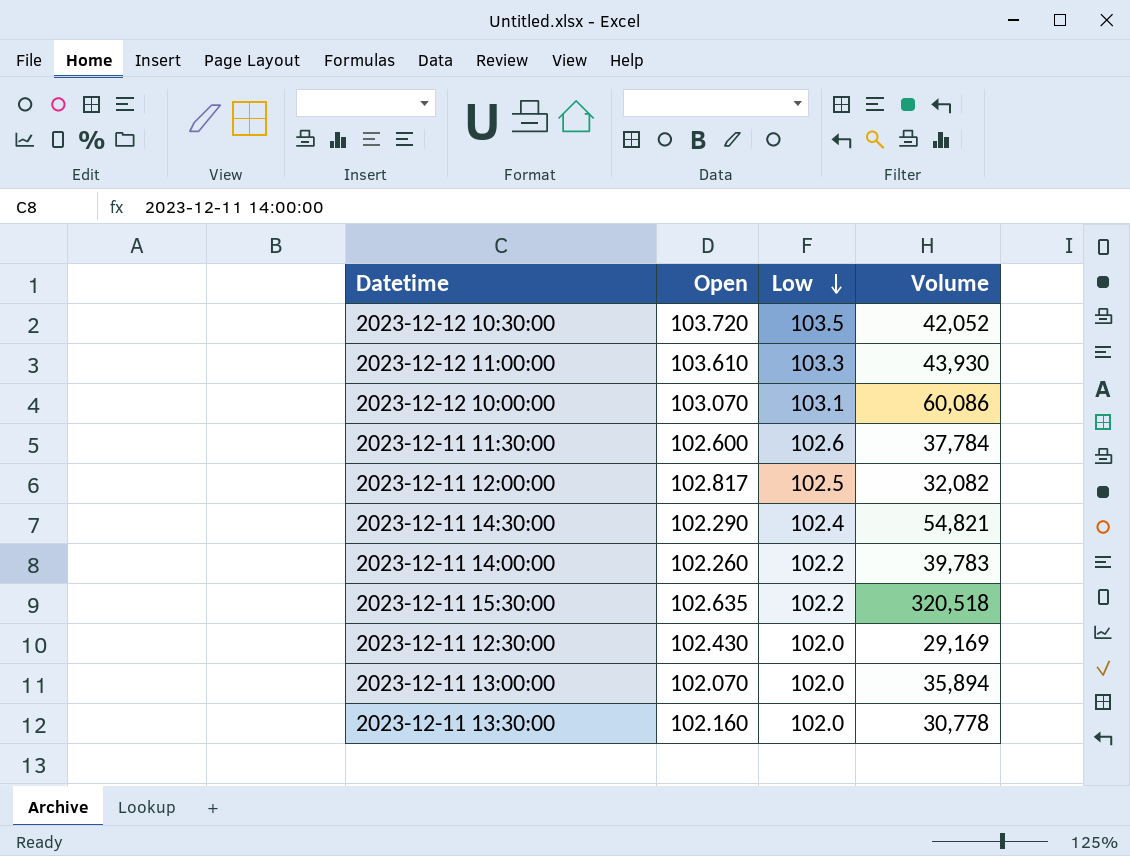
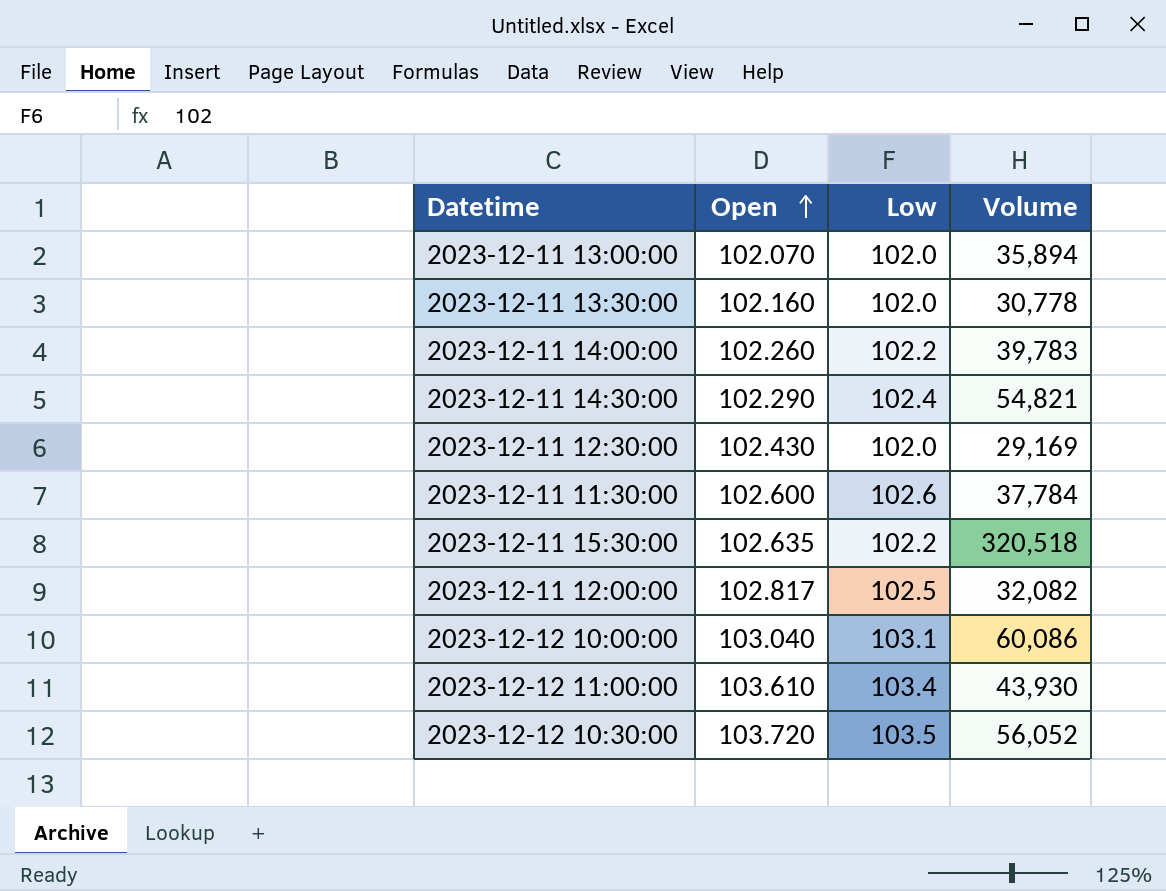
row order: Low descending -> Open ascending
2023-12-12 10:00:00 | Open: 103.070 -> 103.040
2023-12-12 11:00:00 | Low: 103.3 -> 103.4
2023-12-12 10:30:00 | Volume: 42,052 -> 56,052

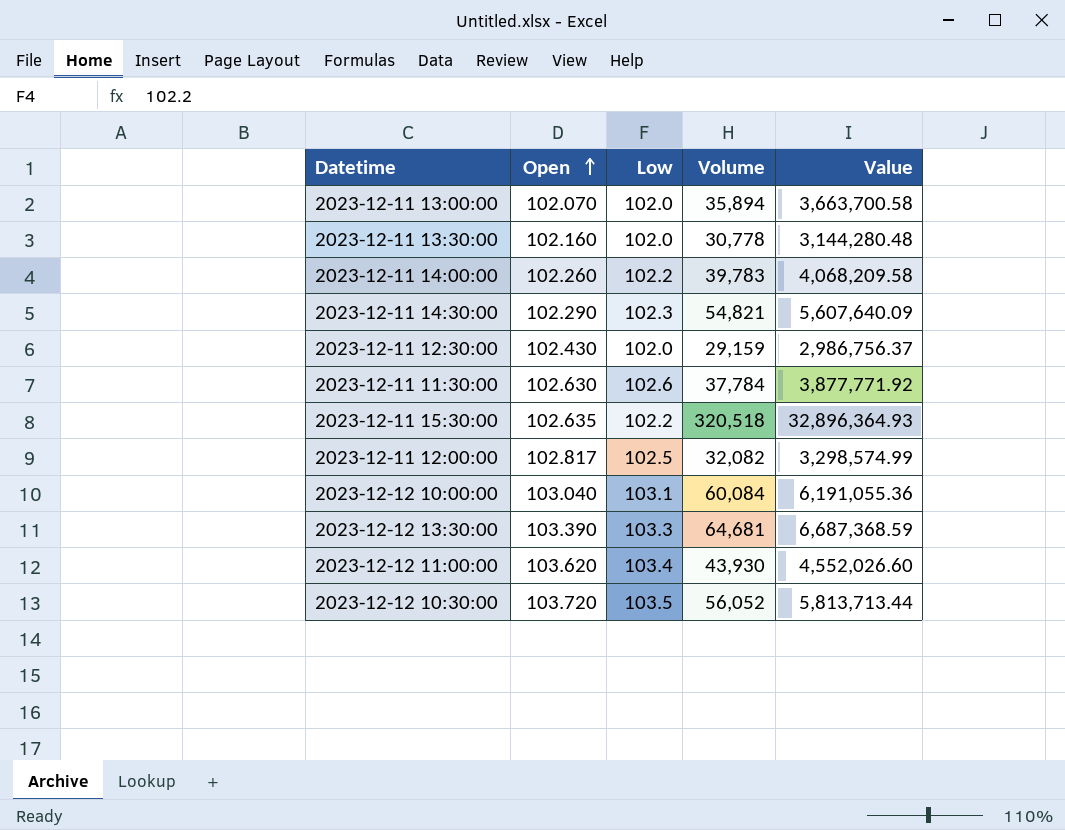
column Value | formula: none -> [Open] * [Volume]
2023-12-11 14:30:00 | Low: 102.4 -> 102.3
2023-12-11 12:30:00 | Volume: 29,169 -> 29,159
2023-12-11 11:30:00 | Open: 102.600 -> 102.630
2023-12-12 10:00:00 | Volume: 60,086 -> 60,084
row 2023-12-12 13:30:00: none -> 103.390 | 103.3 | 64,681 | 6,687,368.59
2023-12-12 11:00:00 | Open: 103.610 -> 103.620

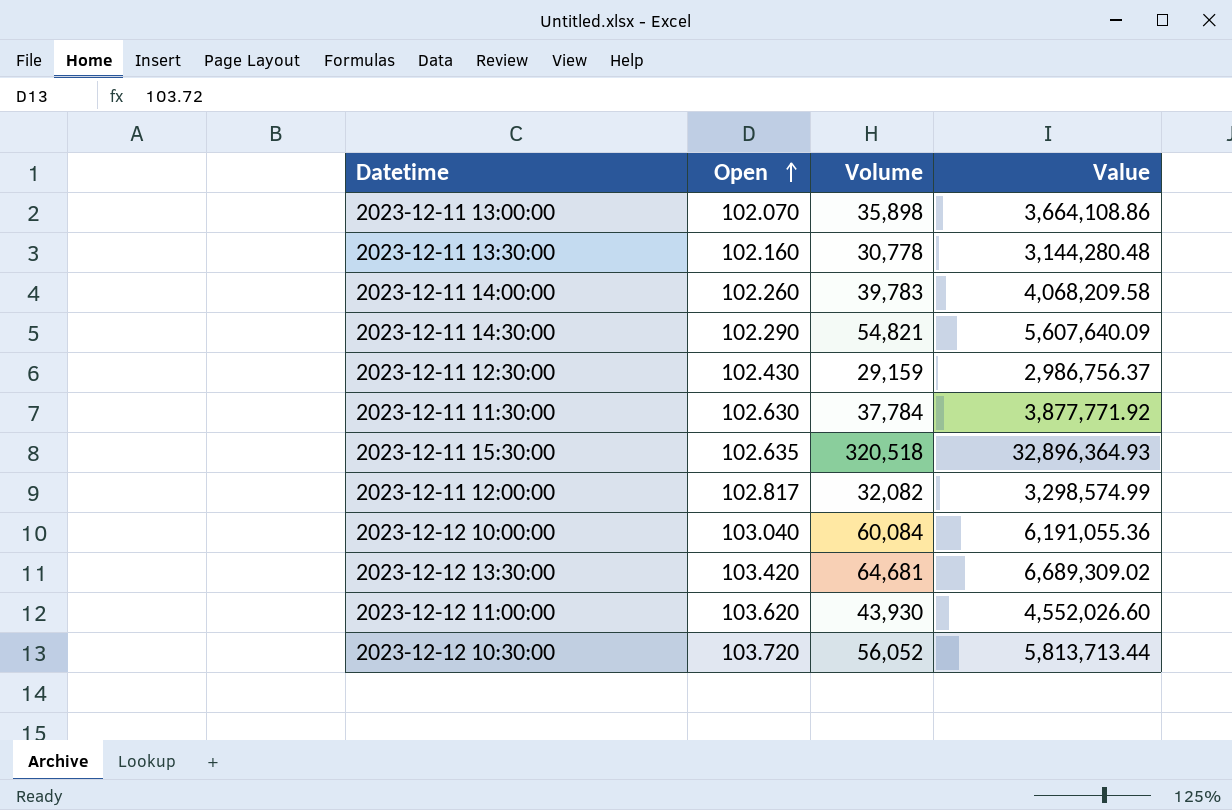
column Low | position: 3 -> none
2023-12-11 13:00:00 | Volume: 35,894 -> 35,898
2023-12-11 13:00:00 | Value: 3,663,700.58 -> 3,664,108.86
2023-12-12 13:30:00 | Open: 103.390 -> 103.420
2023-12-12 13:30:00 | Value: 6,687,368.59 -> 6,689,309.02

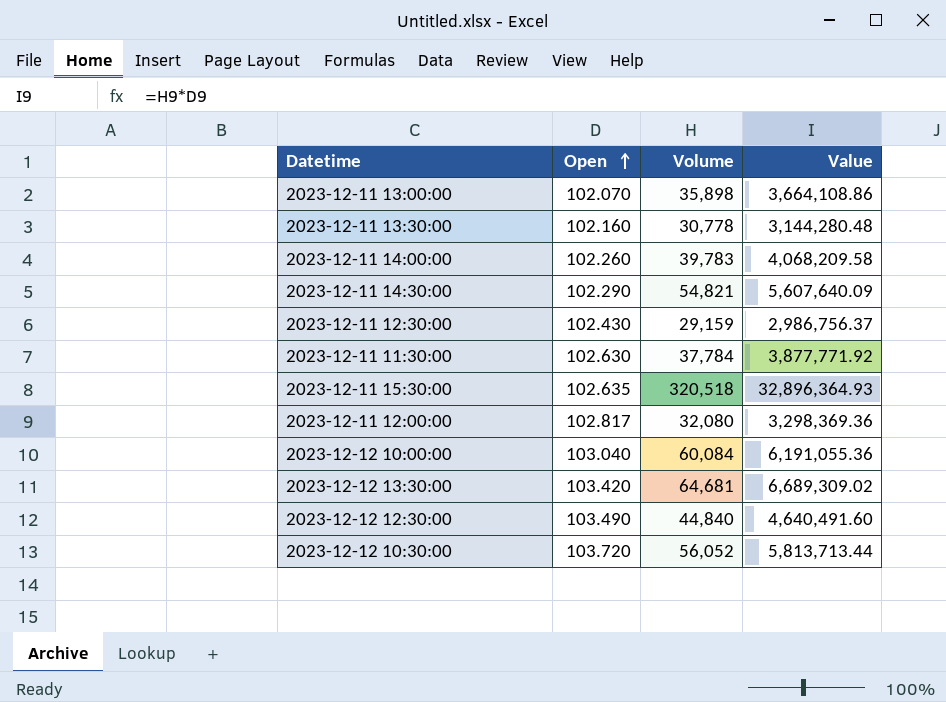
row 2023-12-12 11:00:00: 103.620 | 43,930 | 4,552,026.60 -> none
2023-12-11 12:00:00 | Volume: 32,082 -> 32,080
2023-12-11 12:00:00 | Value: 3,298,574.99 -> 3,298,369.36
row 2023-12-12 12:30:00: none -> 103.490 | 44,840 | 4,640,491.60

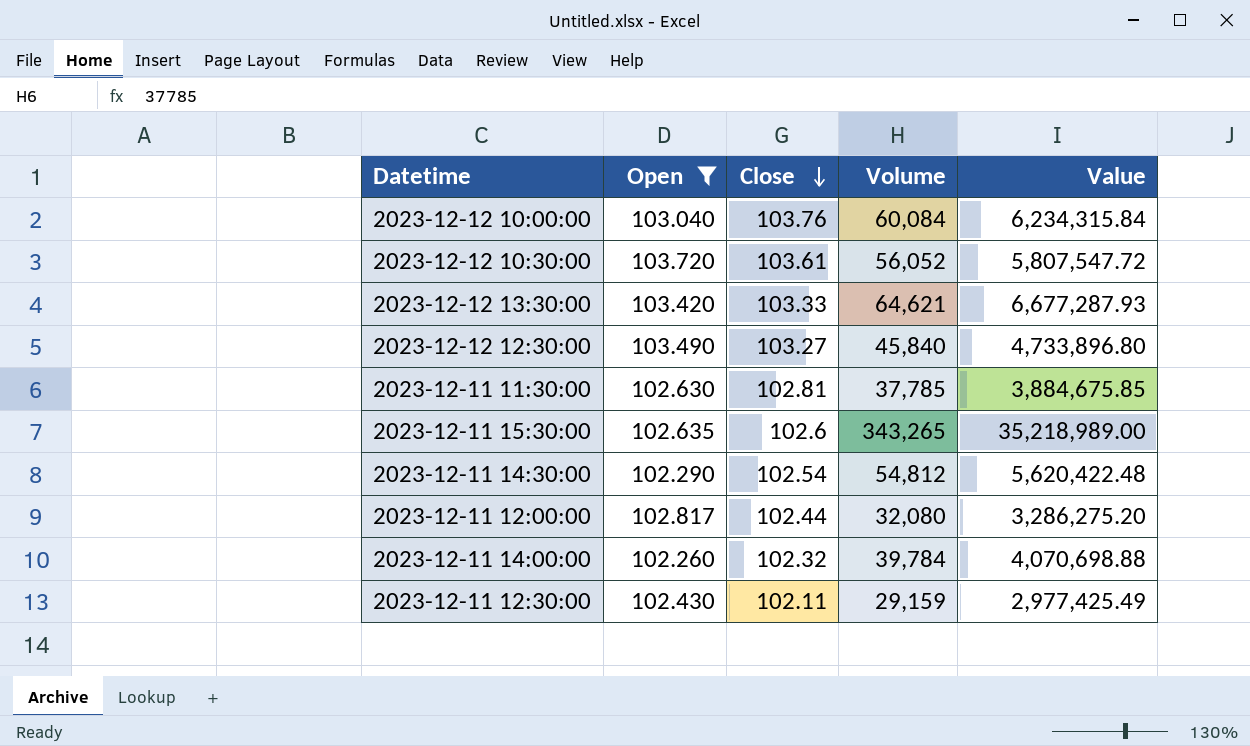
filter: none -> Open >= 102.260
row order: Open ascending -> Close descending
column Close | position: none -> 3
column Value | formula: [Open] * [Volume] -> [Close] * [Volume]
2023-12-12 13:30:00 | Volume: 64,681 -> 64,621
2023-12-12 12:30:00 | Volume: 44,840 -> 45,840
2023-12-11 11:30:00 | Volume: 37,784 -> 37,785
2023-12-11 15:30:00 | Volume: 320,518 -> 343,265
2023-12-11 14:30:00 | Volume: 54,821 -> 54,812
2023-12-11 14:00:00 | Volume: 39,783 -> 39,784

